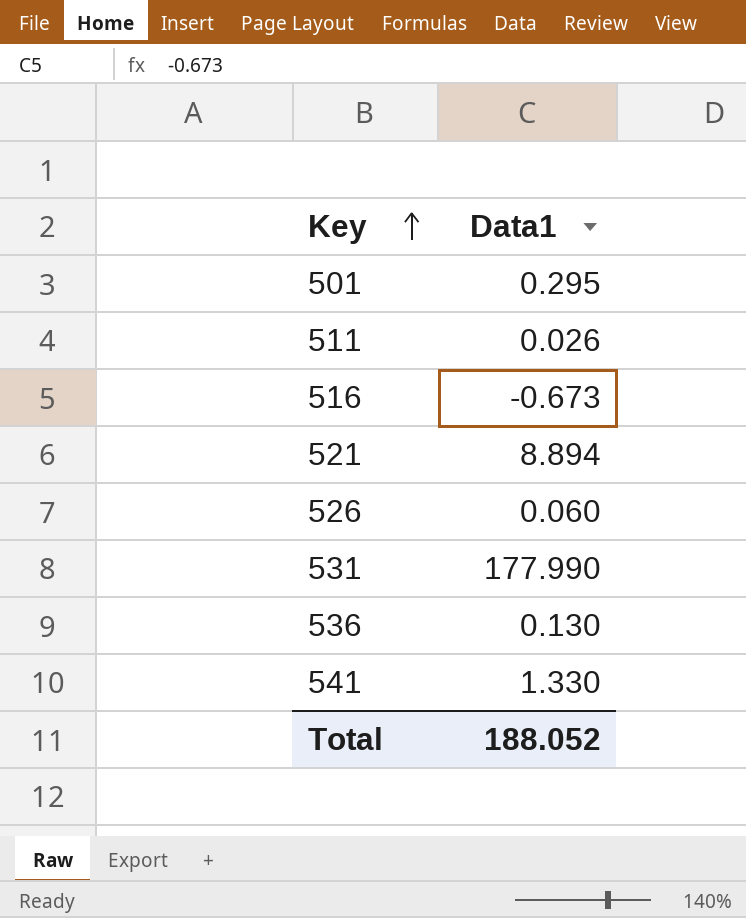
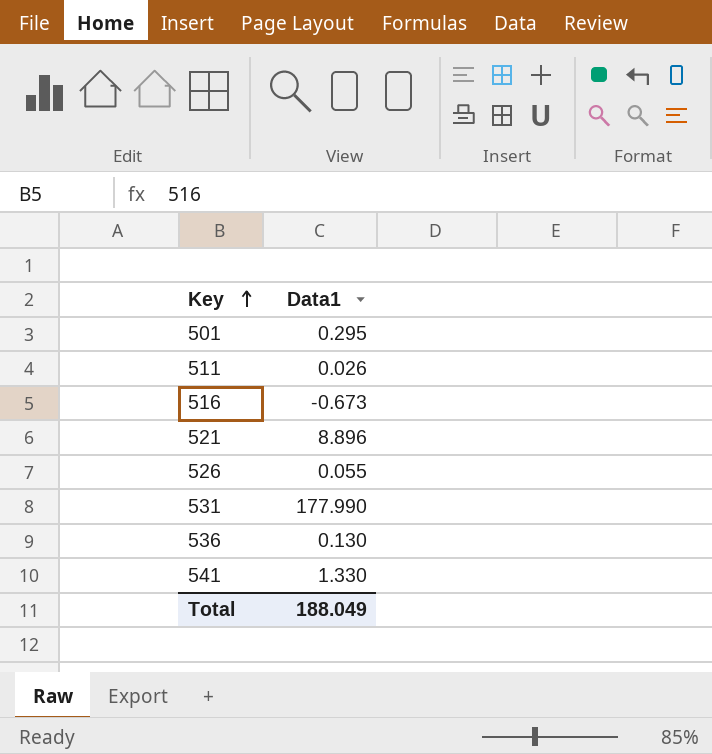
521 | Data1: 8.894 -> 8.896
526 | Data1: 0.060 -> 0.055
Total | Data1: 188.052 -> 188.049

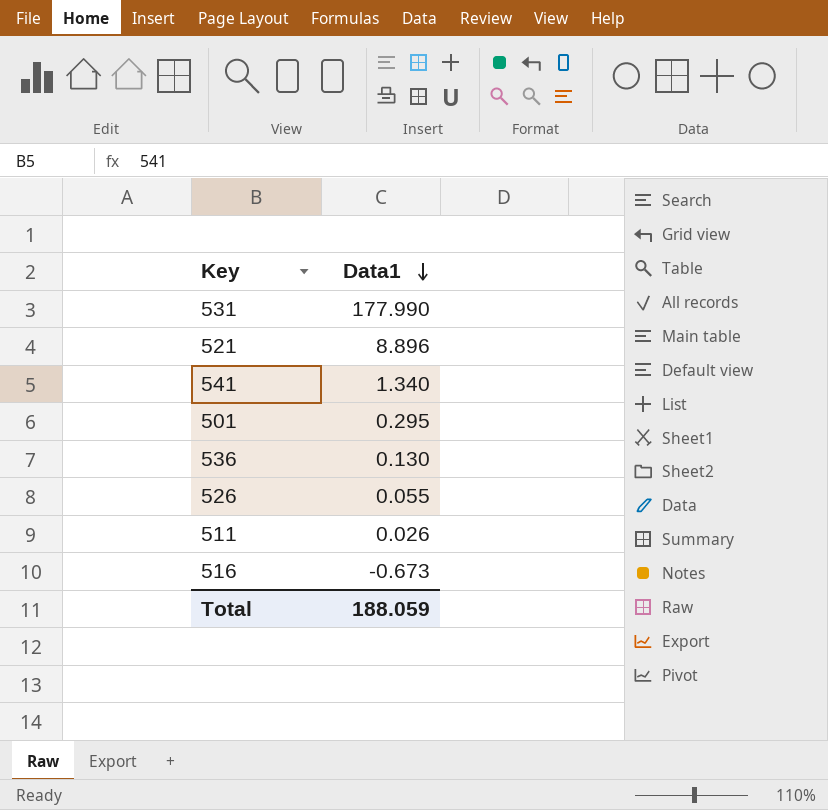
row order: Key ascending -> Data1 descending
541 | Data1: 1.330 -> 1.340
Total | Data1: 188.049 -> 188.059

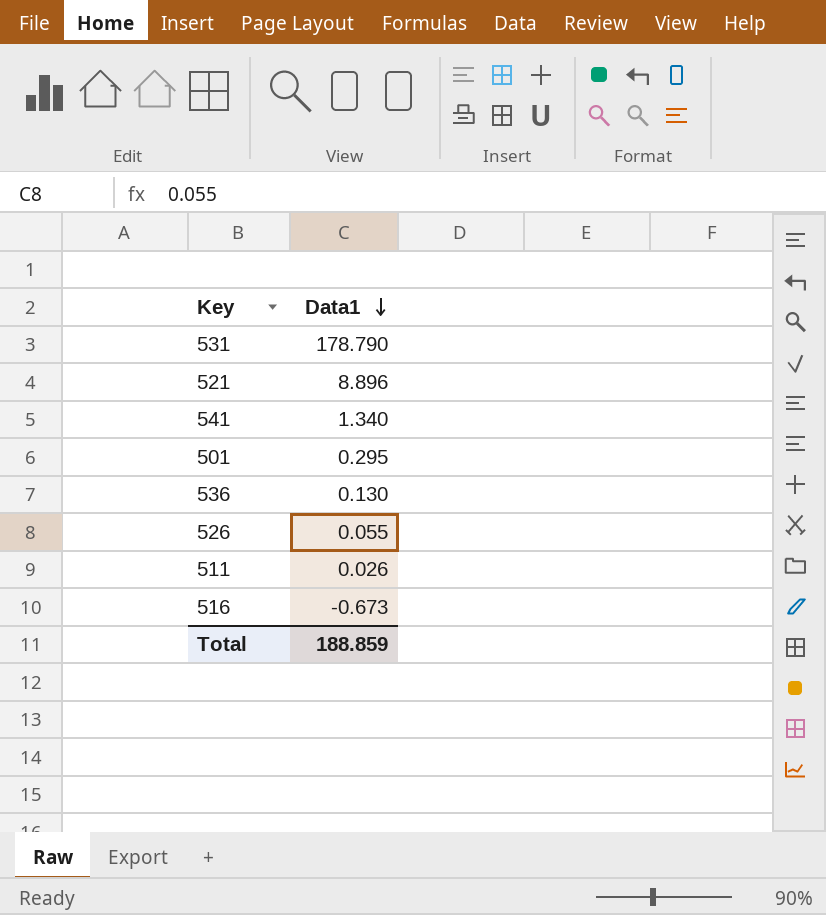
531 | Data1: 177.990 -> 178.790
Total | Data1: 188.059 -> 188.859

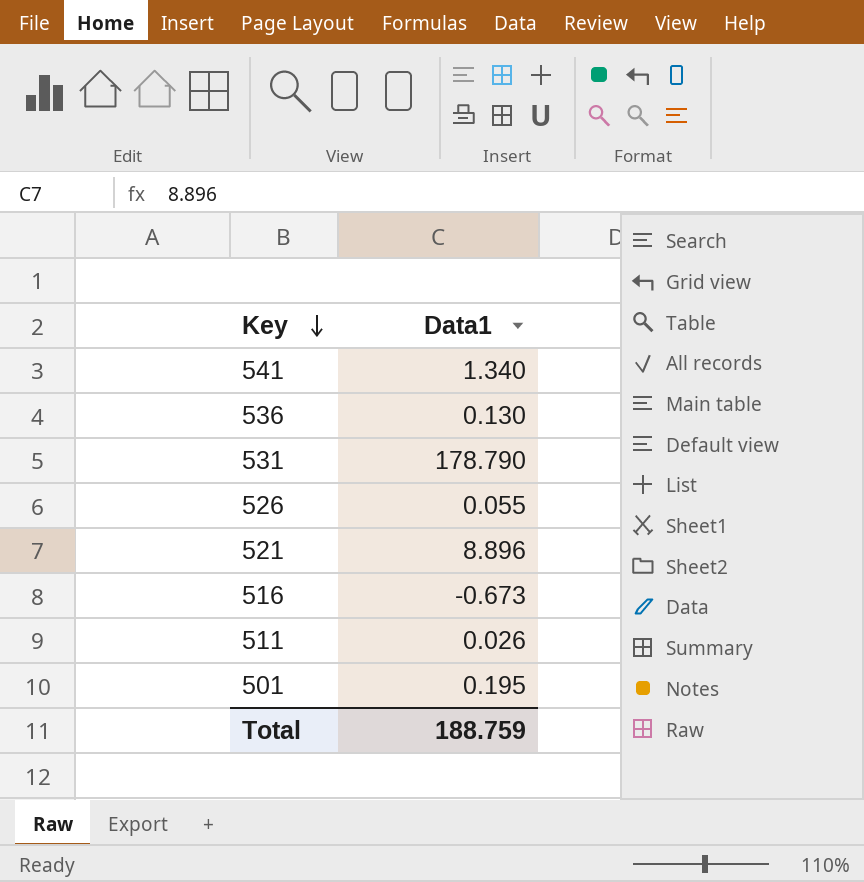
row order: Data1 descending -> Key descending
501 | Data1: 0.295 -> 0.195
Total | Data1: 188.859 -> 188.759

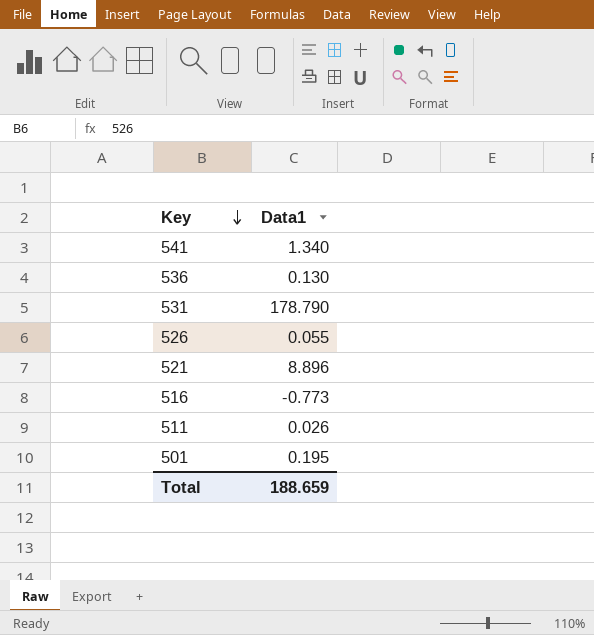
516 | Data1: -0.673 -> -0.773
Total | Data1: 188.759 -> 188.659

